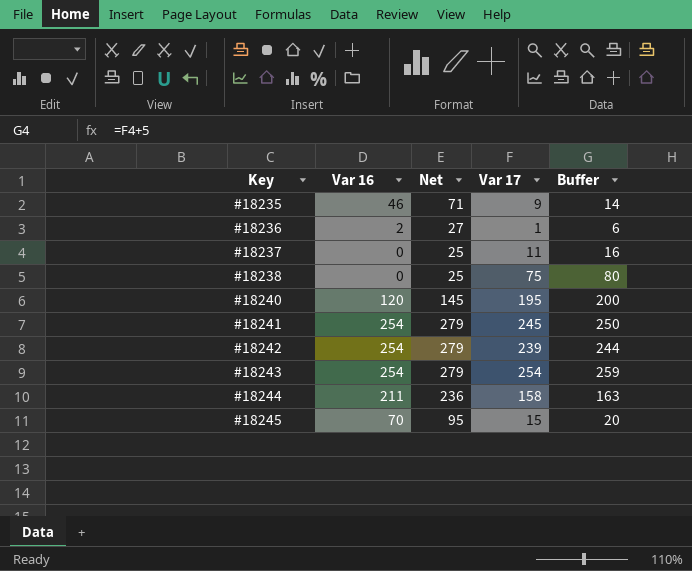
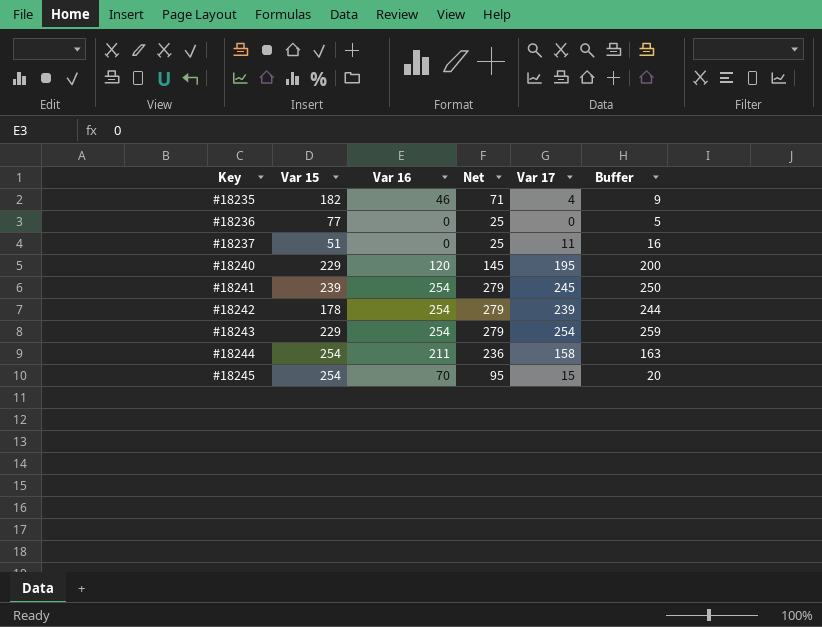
column Var 15 | position: none -> 2
row #18238: 0 | 25 | 75 | 80 -> none
#18235 | Var 17: 9 -> 4
#18235 | Buffer: 14 -> 9
#18236 | Var 16: 2 -> 0
#18236 | Net: 27 -> 25
#18236 | Var 17: 1 -> 0
#18236 | Buffer: 6 -> 5

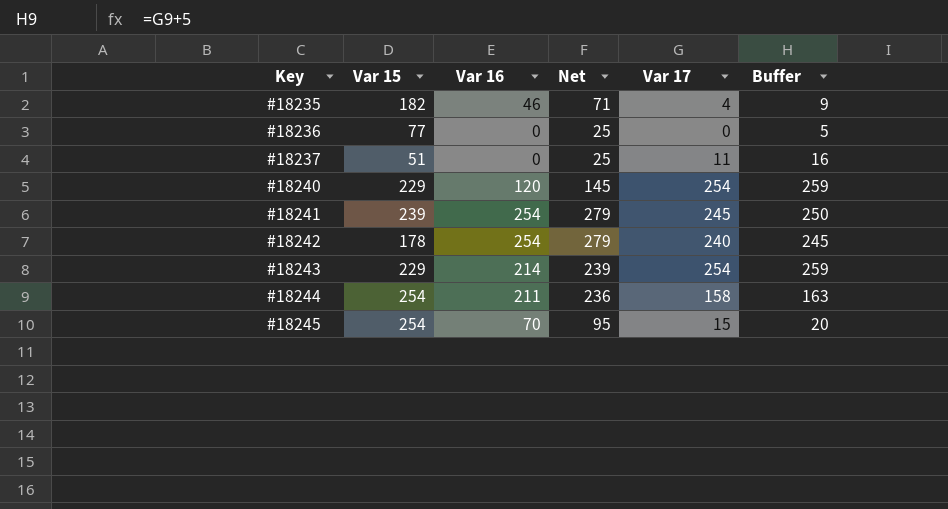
#18240 | Var 17: 195 -> 254
#18240 | Buffer: 200 -> 259
#18242 | Var 17: 239 -> 240
#18242 | Buffer: 244 -> 245
#18243 | Var 16: 254 -> 214
#18243 | Net: 279 -> 239

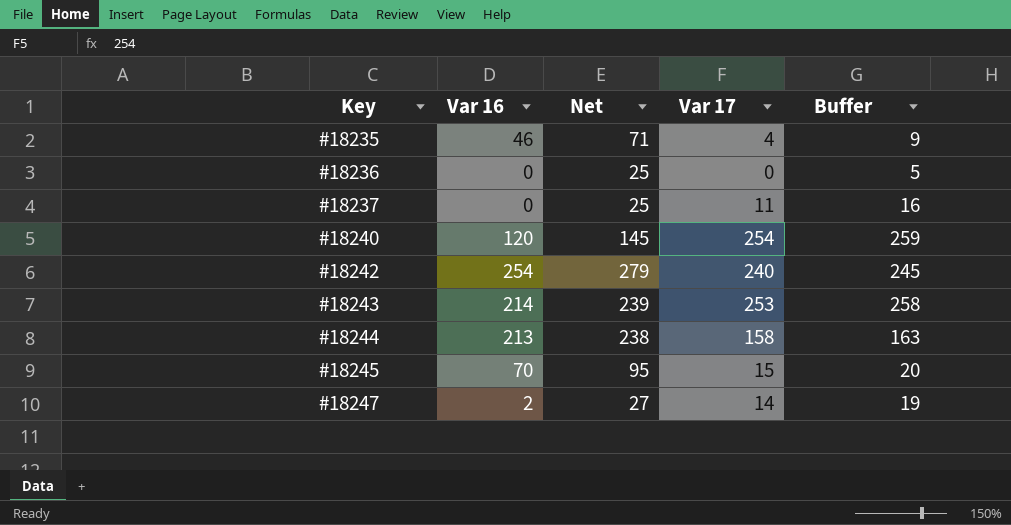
column Var 15 | position: 2 -> none
row #18241: 239 | 254 | 279 | 245 | 250 -> none
#18243 | Var 17: 254 -> 253
#18243 | Buffer: 259 -> 258
#18244 | Var 16: 211 -> 213
#18244 | Net: 236 -> 238
row #18247: none -> 2 | 27 | 14 | 19

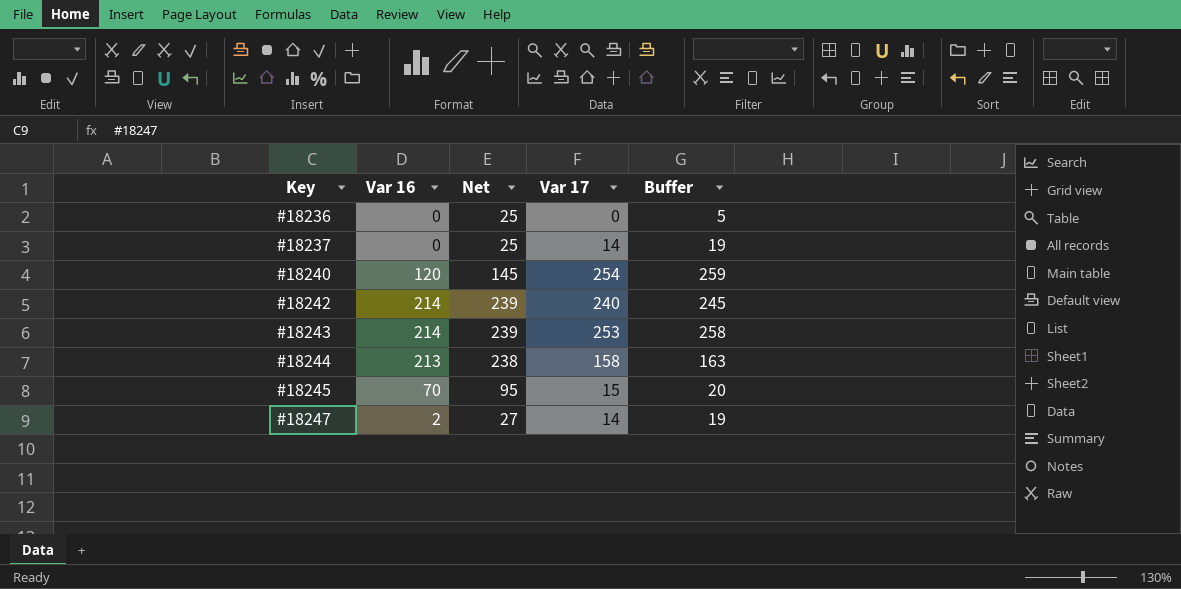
row #18235: 46 | 71 | 4 | 9 -> none
#18237 | Var 17: 11 -> 14
#18237 | Buffer: 16 -> 19
#18242 | Var 16: 254 -> 214
#18242 | Net: 279 -> 239

